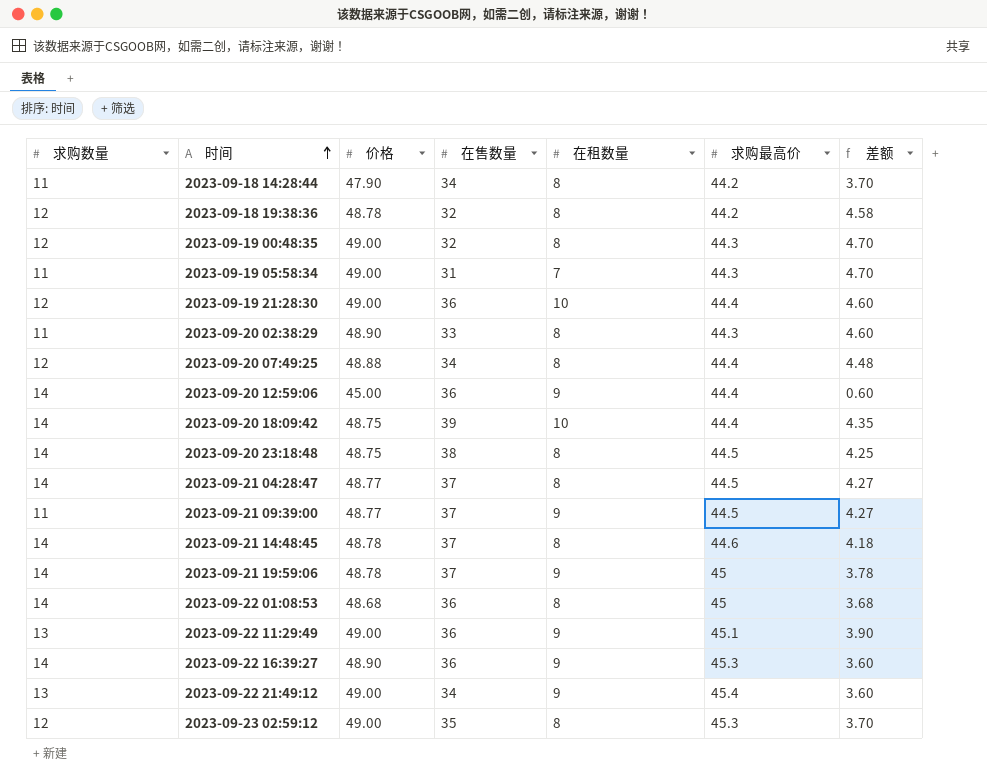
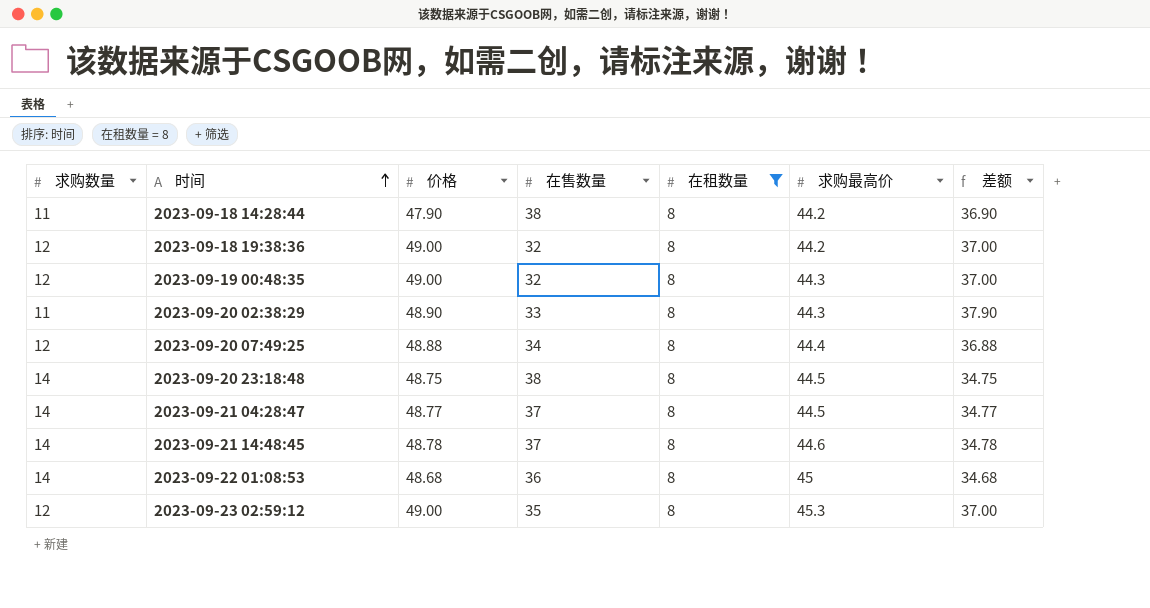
filter: none -> 在租数量 = 8
column 差额 | formula: [价格] - [求购最高价] -> [价格] - [求购数量]
2023-09-18 14:28:44 | 在售数量: 34 -> 38
2023-09-18 19:38:36 | 价格: 48.78 -> 49.00

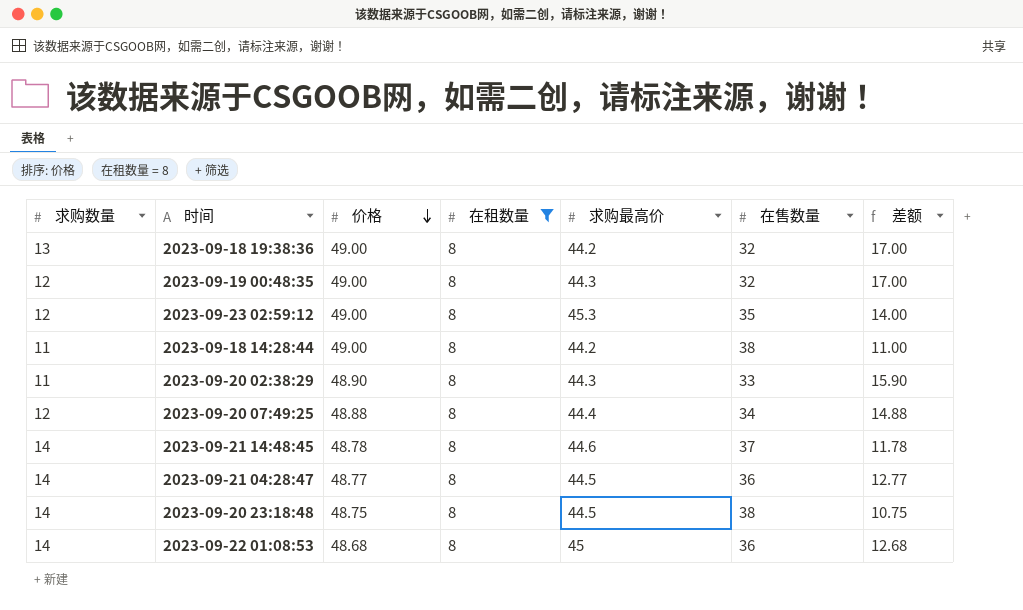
row order: 时间 ascending -> 价格 descending
column 在售数量 | position: 4 -> 6
column 差额 | formula: [价格] - [求购数量] -> [价格] - [在售数量]
2023-09-18 19:38:36 | 求购数量: 12 -> 13
2023-09-18 14:28:44 | 价格: 47.90 -> 49.00
2023-09-21 04:28:47 | 在售数量: 37 -> 36

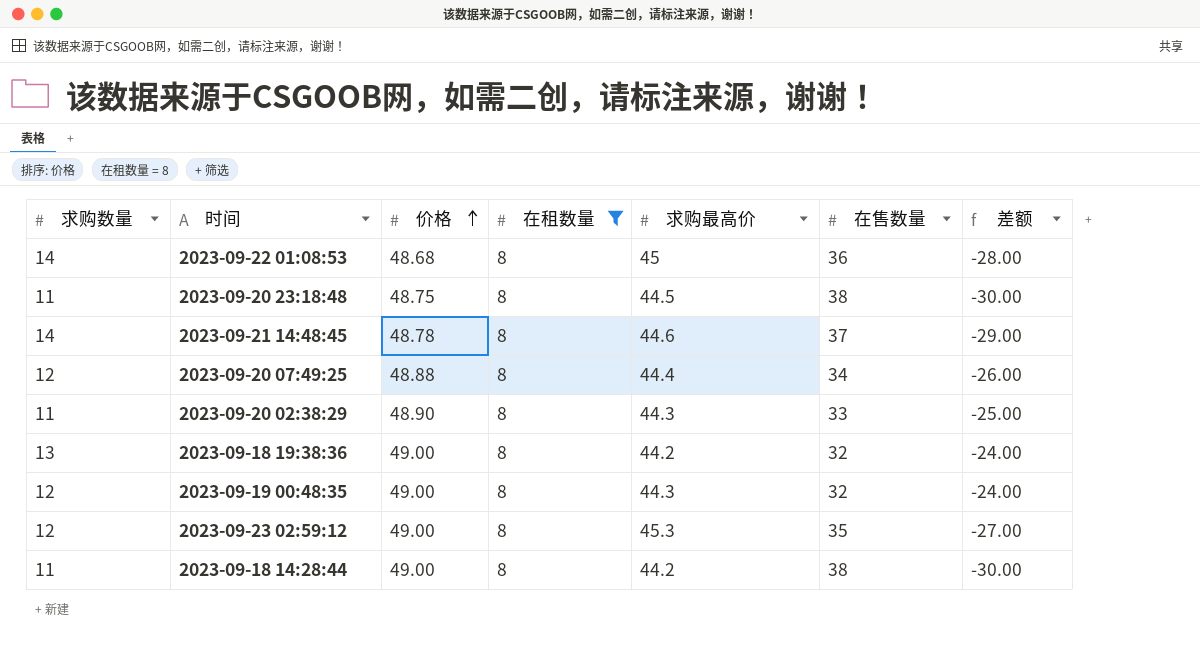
row order: 价格 descending -> 价格 ascending
column 差额 | formula: [价格] - [在售数量] -> [在租数量] - [在售数量]
row 2023-09-21 04:28:47: 14 | 48.77 | 8 | 44.5 | 36 | 12.77 -> none
2023-09-20 23:18:48 | 求购数量: 14 -> 11

